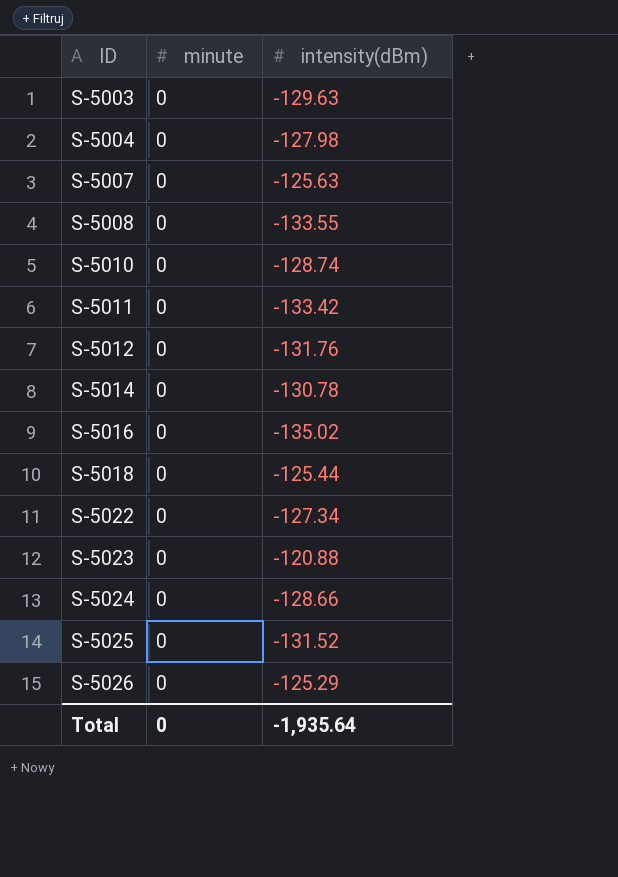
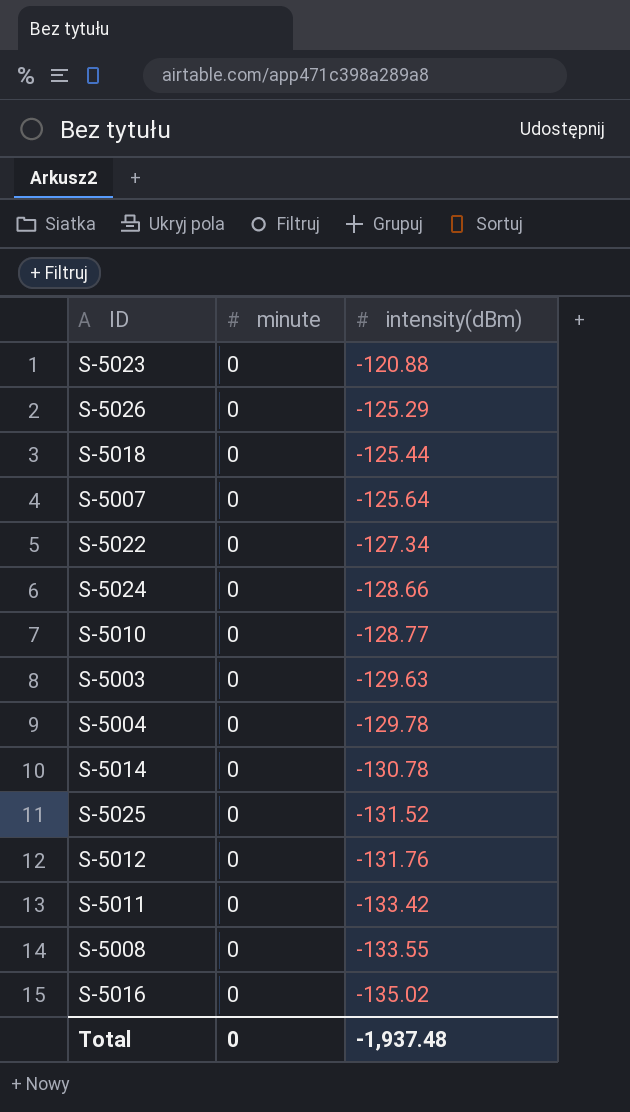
row order: ID ascending -> intensity(dBm) descending
S-5007 | intensity(dBm): -125.63 -> -125.64
S-5010 | intensity(dBm): -128.74 -> -128.77
S-5004 | intensity(dBm): -127.98 -> -129.78
Total | intensity(dBm): -1,935.64 -> -1,937.48

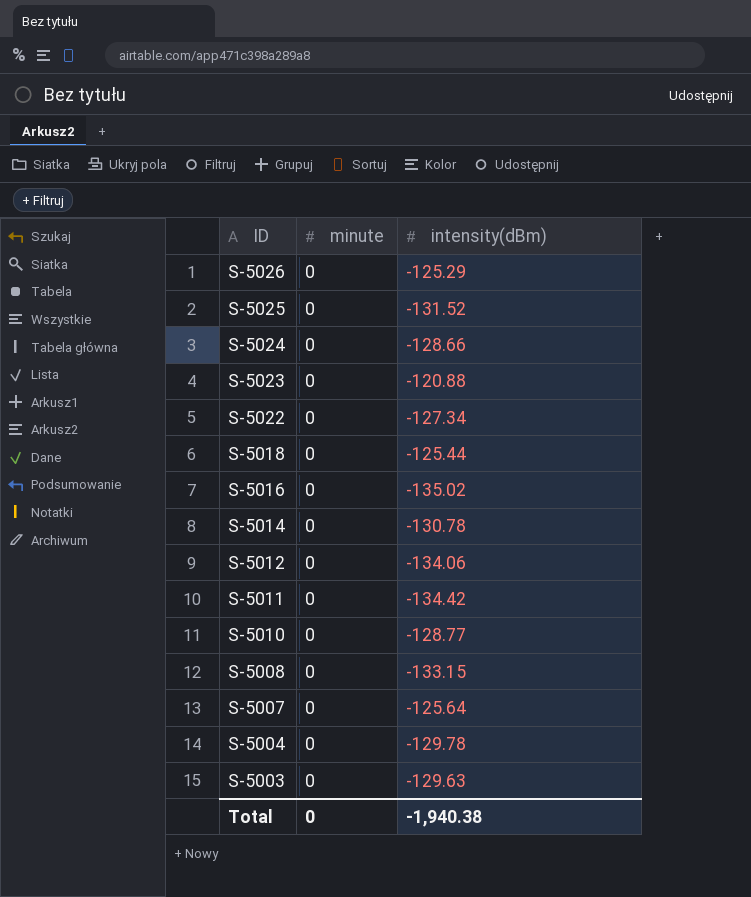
row order: intensity(dBm) descending -> ID descending
S-5012 | intensity(dBm): -131.76 -> -134.06
S-5011 | intensity(dBm): -133.42 -> -134.42
S-5008 | intensity(dBm): -133.55 -> -133.15
Total | intensity(dBm): -1,937.48 -> -1,940.38

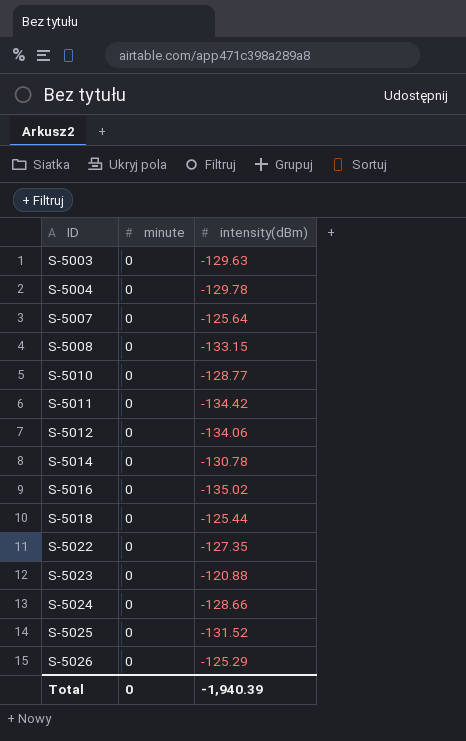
row order: ID descending -> ID ascending
S-5022 | intensity(dBm): -127.34 -> -127.35
Total | intensity(dBm): -1,940.38 -> -1,940.39

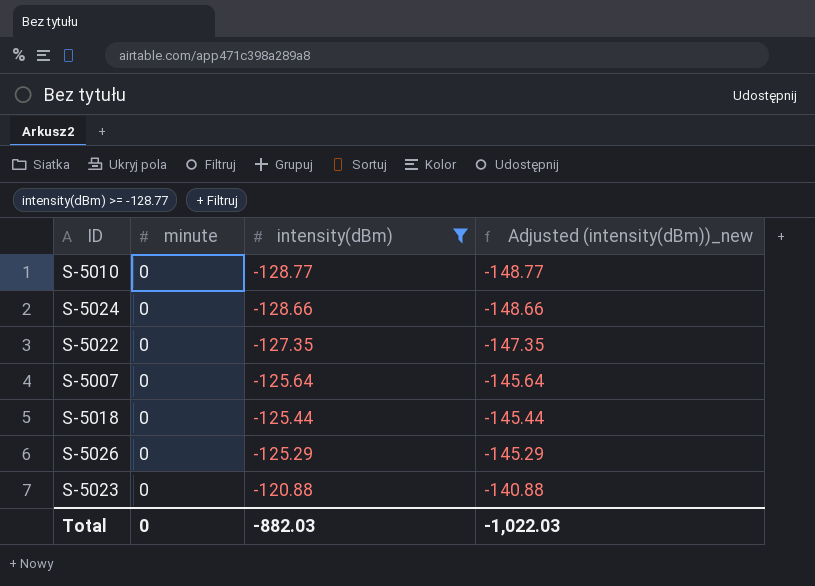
filter: none -> intensity(dBm) >= -128.77
row order: ID ascending -> intensity(dBm) ascending
column Adjusted (intensity(dBm))_new | formula: none -> [intensity(dBm)] - 20
Total | intensity(dBm): -1,940.39 -> -882.03

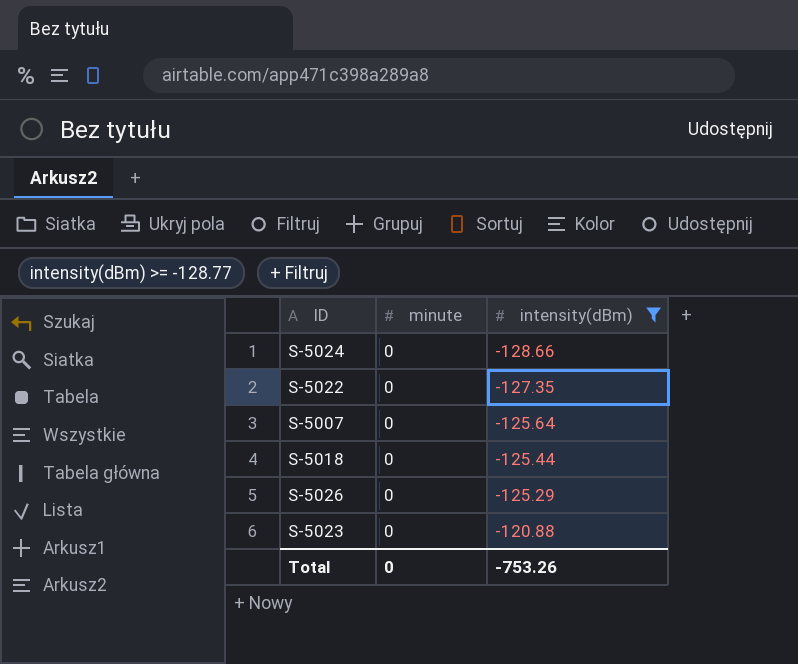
column Adjusted (intensity(dBm))_new | formula: [intensity(dBm)] - 20 -> none
row S-5010: 0 | -128.77 | -148.77 -> none
Total | intensity(dBm): -882.03 -> -753.26

